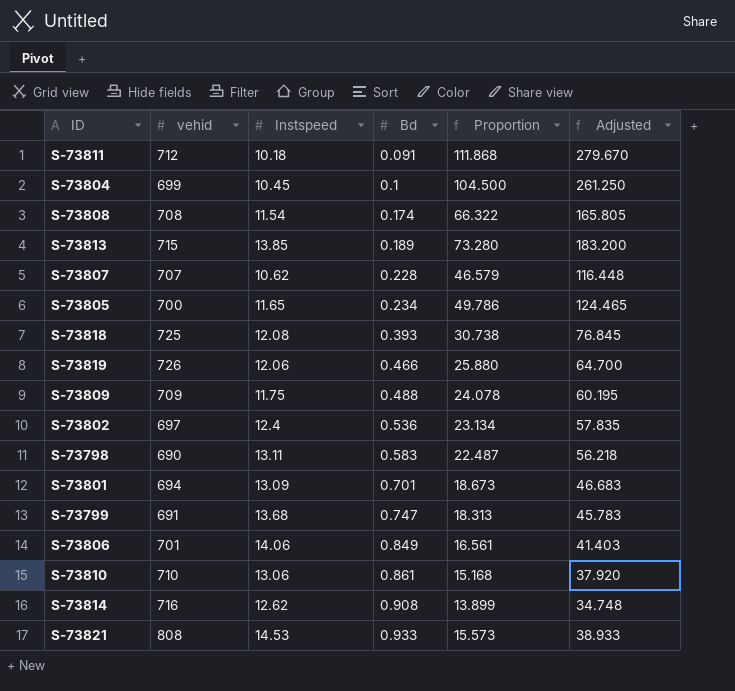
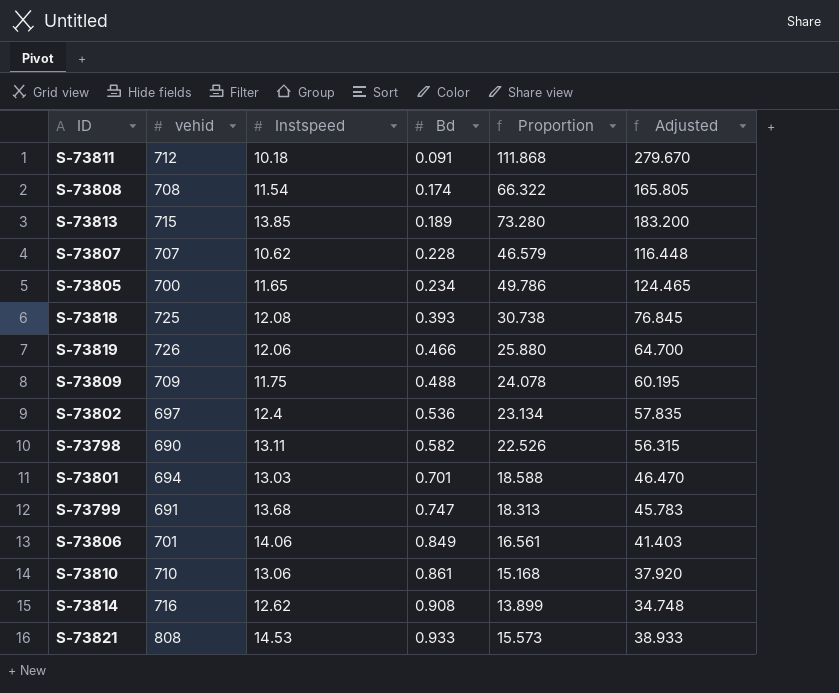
row S-73804: 699 | 10.45 | 0.1 | 104.500 | 261.250 -> none
S-73798 | Bd: 0.583 -> 0.582
S-73798 | Proportion: 22.487 -> 22.526
S-73798 | Adjusted: 56.218 -> 56.315
S-73801 | Instspeed: 13.09 -> 13.03
S-73801 | Proportion: 18.673 -> 18.588
S-73801 | Adjusted: 46.683 -> 46.470

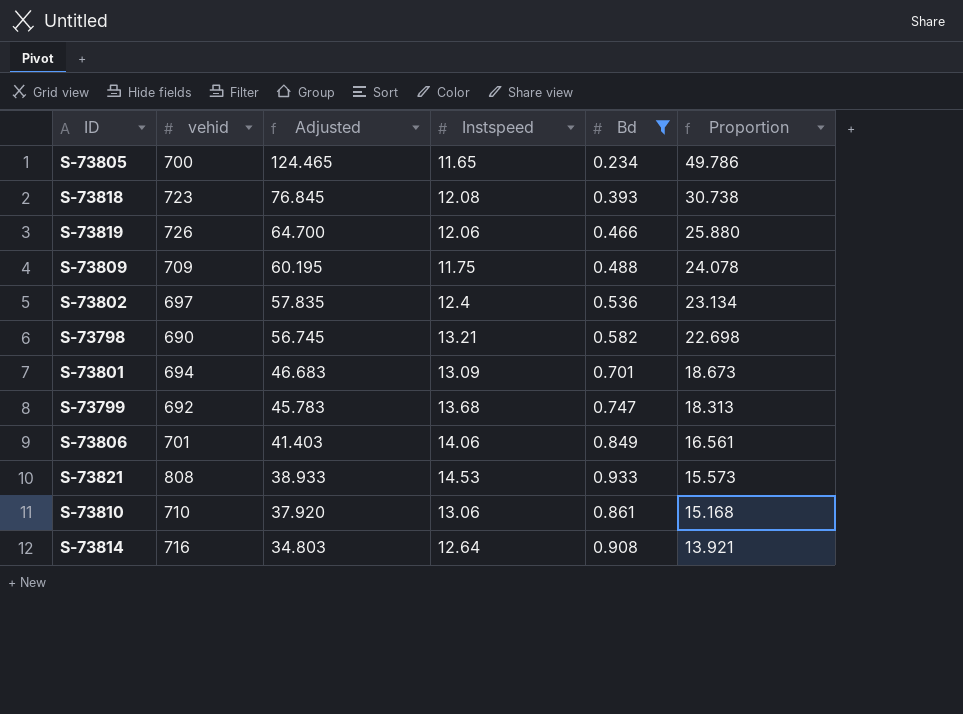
filter: none -> Bd >= 0.234
row order: Bd ascending -> Adjusted descending
column Adjusted | position: 6 -> 3
S-73818 | vehid: 725 -> 723
S-73798 | Adjusted: 56.315 -> 56.745
S-73798 | Instspeed: 13.11 -> 13.21
S-73798 | Proportion: 22.526 -> 22.698
S-73801 | Adjusted: 46.470 -> 46.683
S-73801 | Instspeed: 13.03 -> 13.09
S-73801 | Proportion: 18.588 -> 18.673
S-73799 | vehid: 691 -> 692
S-73814 | Adjusted: 34.748 -> 34.803
S-73814 | Instspeed: 12.62 -> 12.64
S-73814 | Proportion: 13.899 -> 13.921

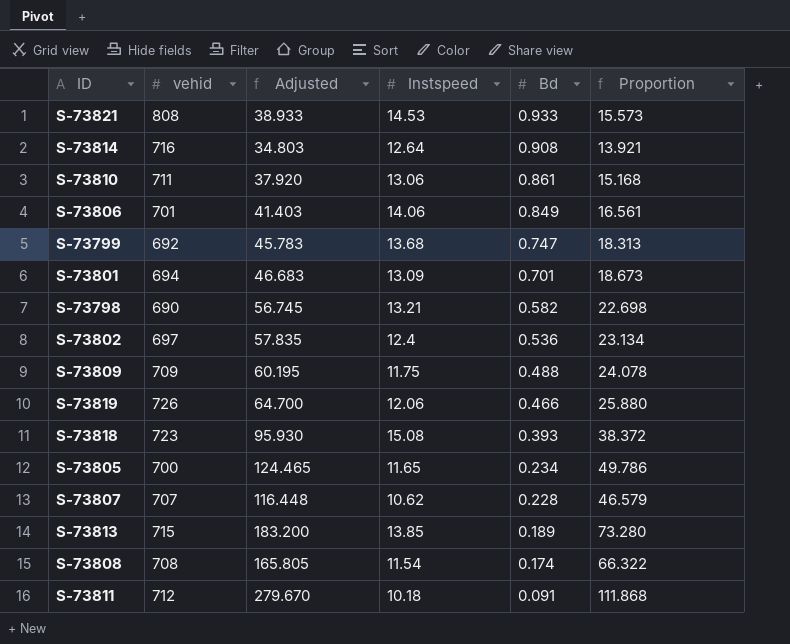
filter: Bd >= 0.234 -> none
row order: Adjusted descending -> Bd descending
S-73810 | vehid: 710 -> 711
S-73818 | Adjusted: 76.845 -> 95.930
S-73818 | Instspeed: 12.08 -> 15.08
S-73818 | Proportion: 30.738 -> 38.372

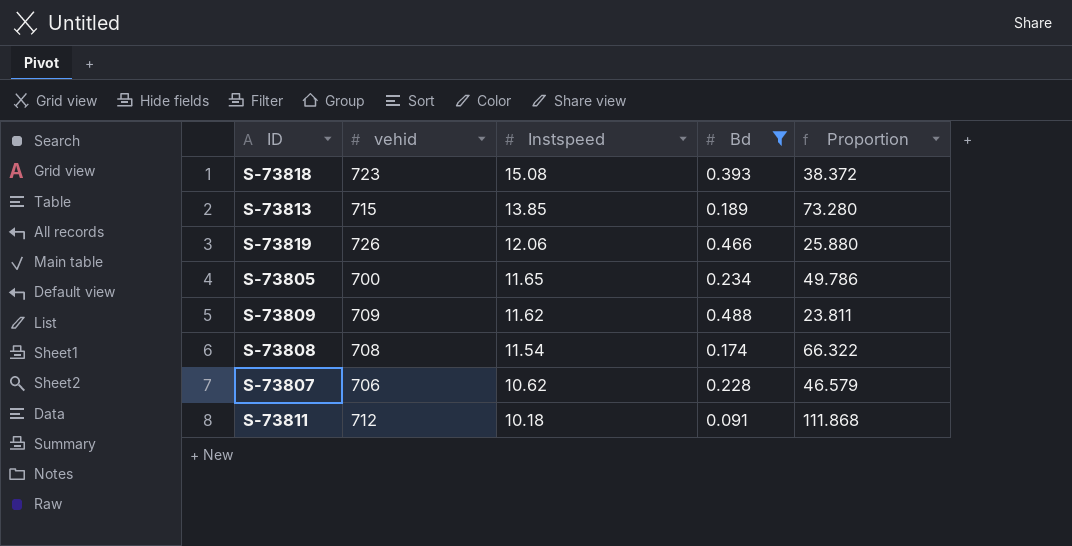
filter: none -> Bd <= 0.488
row order: Bd descending -> Instspeed descending
column Adjusted | formula: [Proportion] * 2.5 -> none
S-73809 | Instspeed: 11.75 -> 11.62
S-73809 | Proportion: 24.078 -> 23.811
S-73807 | vehid: 707 -> 706

